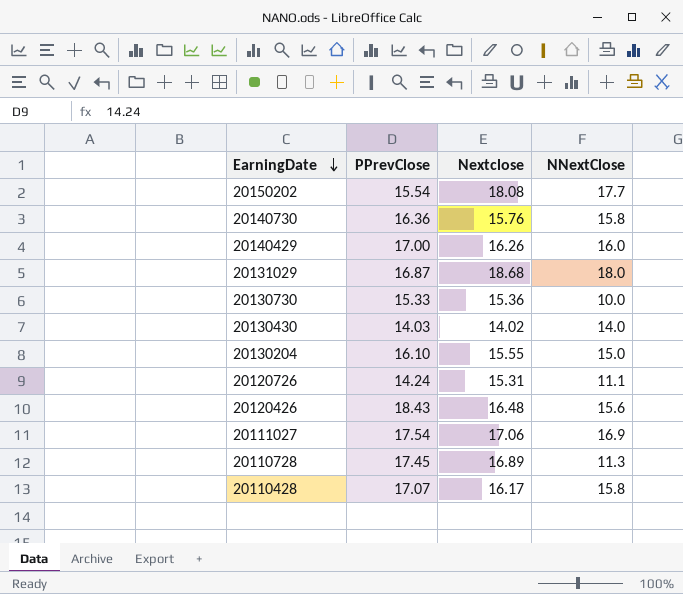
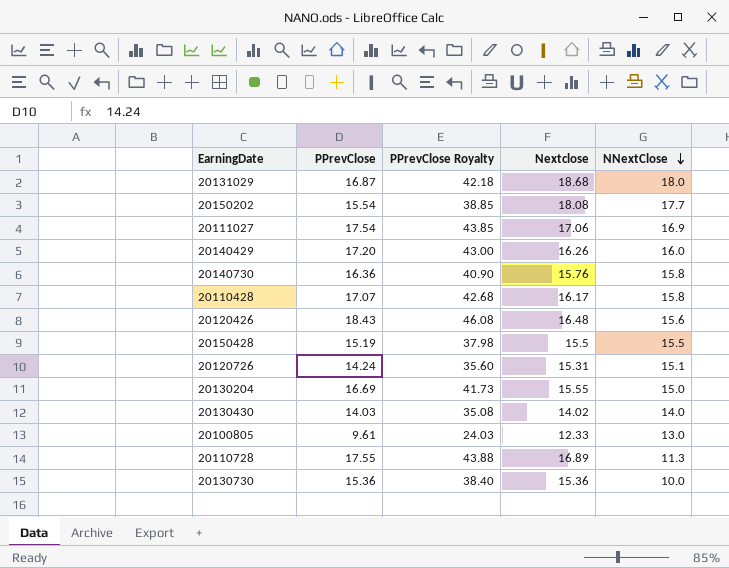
row order: EarningDate descending -> NNextClose descending
column PPrevClose Royalty | formula: none -> [PPrevClose] * 2.5
20140429 | PPrevClose: 17.00 -> 17.20
row 20150428: none -> 15.19 | 37.98 | 15.5 | 15.5
20120726 | NNextClose: 11.1 -> 15.1
20130204 | PPrevClose: 16.10 -> 16.69
row 20100805: none -> 9.61 | 24.03 | 12.33 | 13.0
20110728 | PPrevClose: 17.45 -> 17.55
20130730 | PPrevClose: 15.33 -> 15.36

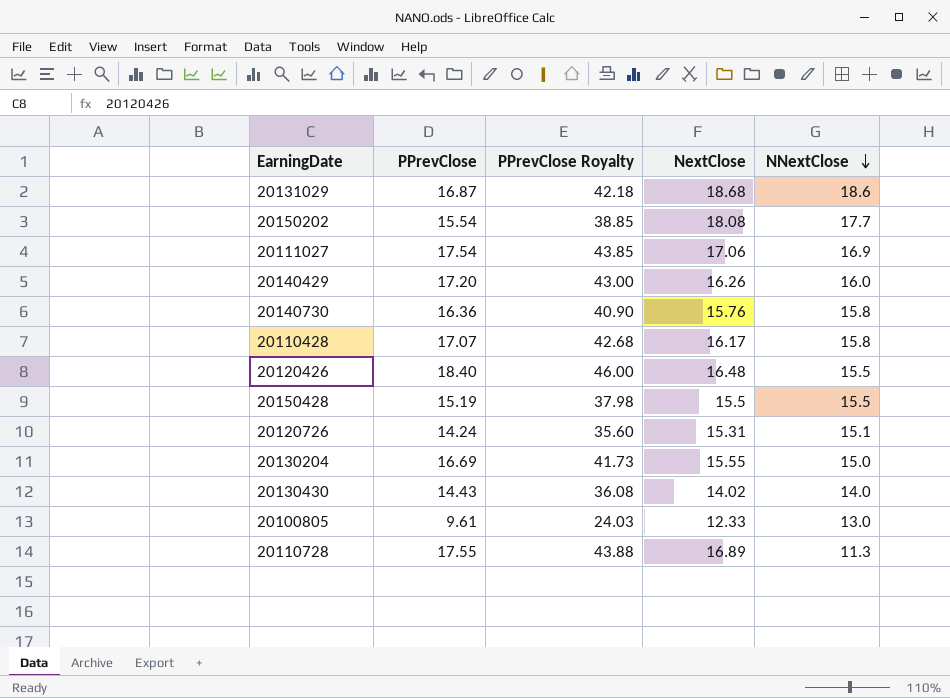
column name: Nextclose -> NextClose
row 20130730: 15.36 | 38.40 | 15.36 | 10.0 -> none
20131029 | NNextClose: 18.0 -> 18.6
20120426 | PPrevClose: 18.43 -> 18.40
20120426 | PPrevClose Royalty: 46.08 -> 46.00
20120426 | NNextClose: 15.6 -> 15.5
20130430 | PPrevClose: 14.03 -> 14.43
20130430 | PPrevClose Royalty: 35.08 -> 36.08

